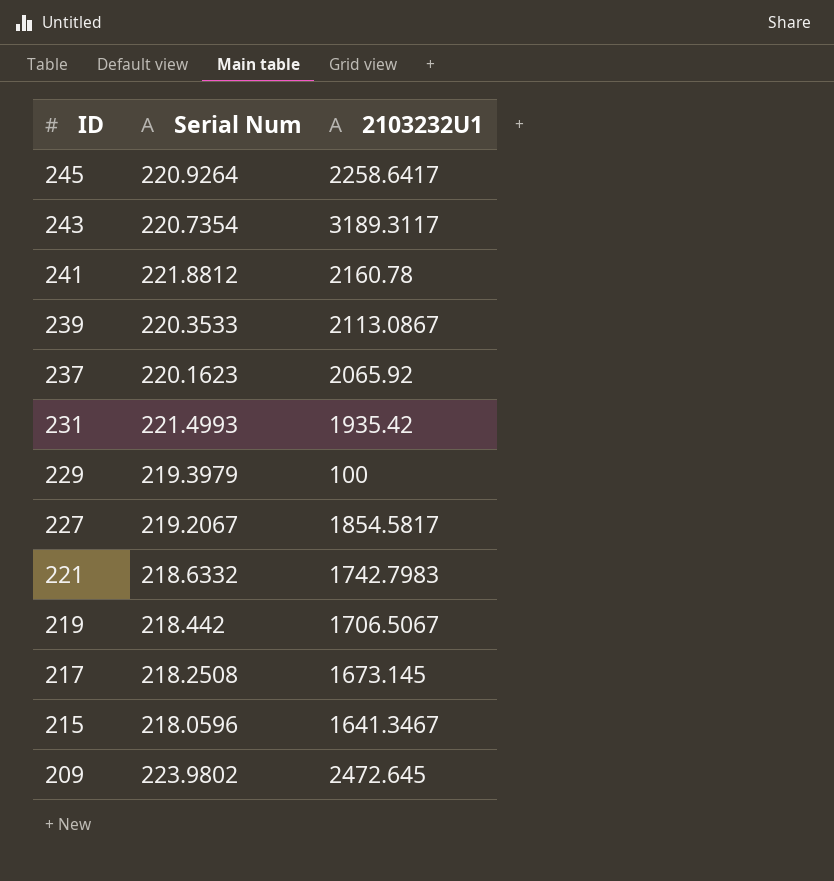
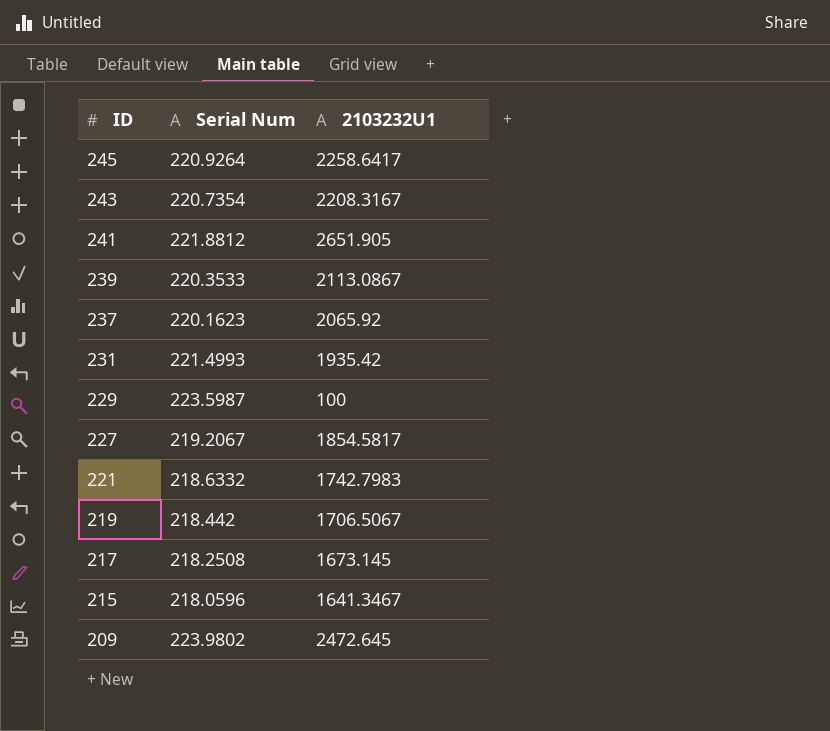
243 | 2103232U1: 3189.3117 -> 2208.3167
241 | 2103232U1: 2160.78 -> 2651.905
229 | Serial Num: 219.3979 -> 223.5987

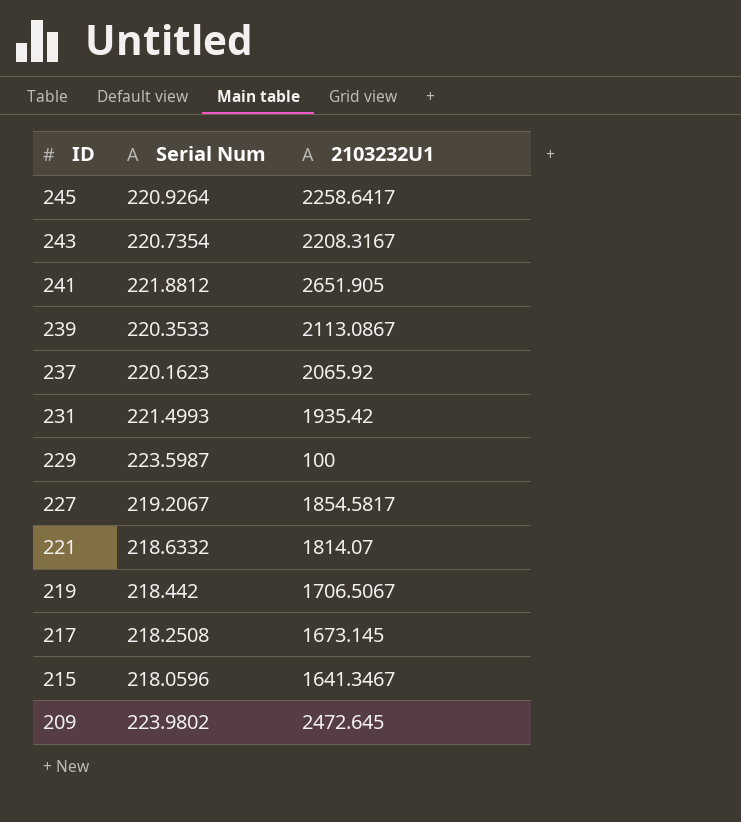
221 | 2103232U1: 1742.7983 -> 1814.07

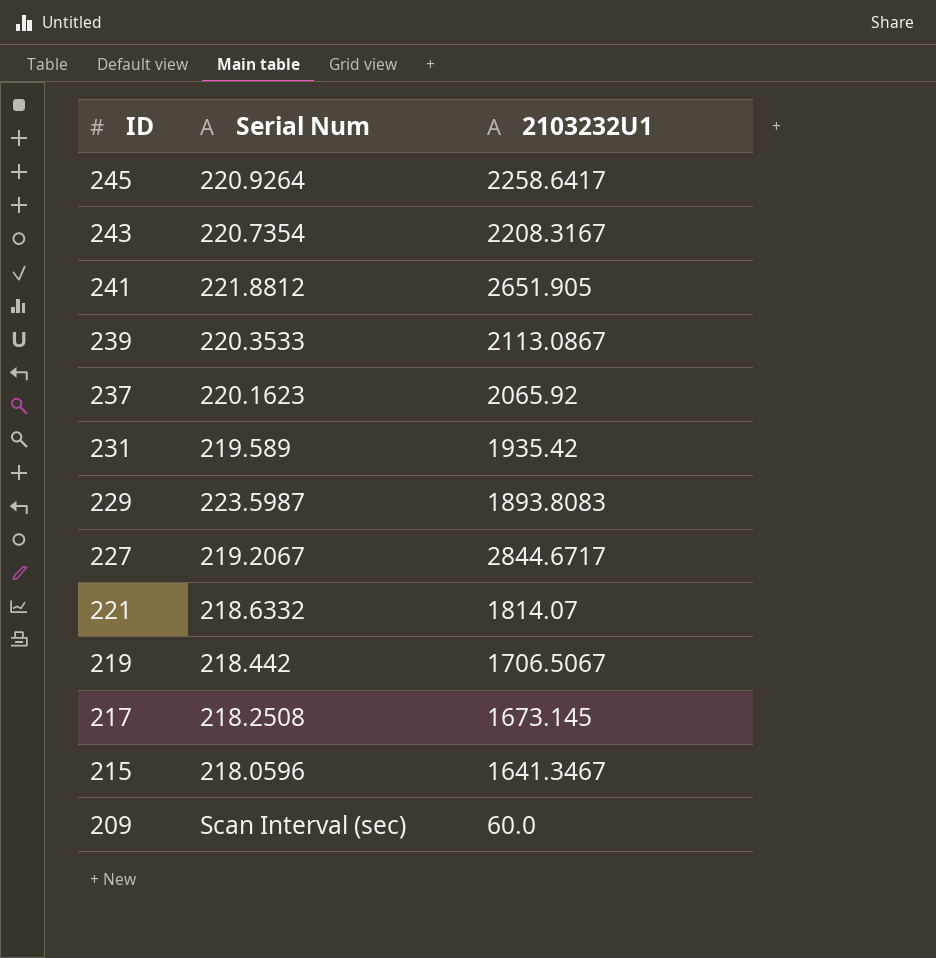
231 | Serial Num: 221.4993 -> 219.589
229 | 2103232U1: 100 -> 1893.8083
227 | 2103232U1: 1854.5817 -> 2844.6717
209 | Serial Num: 223.9802 -> Scan Interval (sec)
209 | 2103232U1: 2472.645 -> 60.0

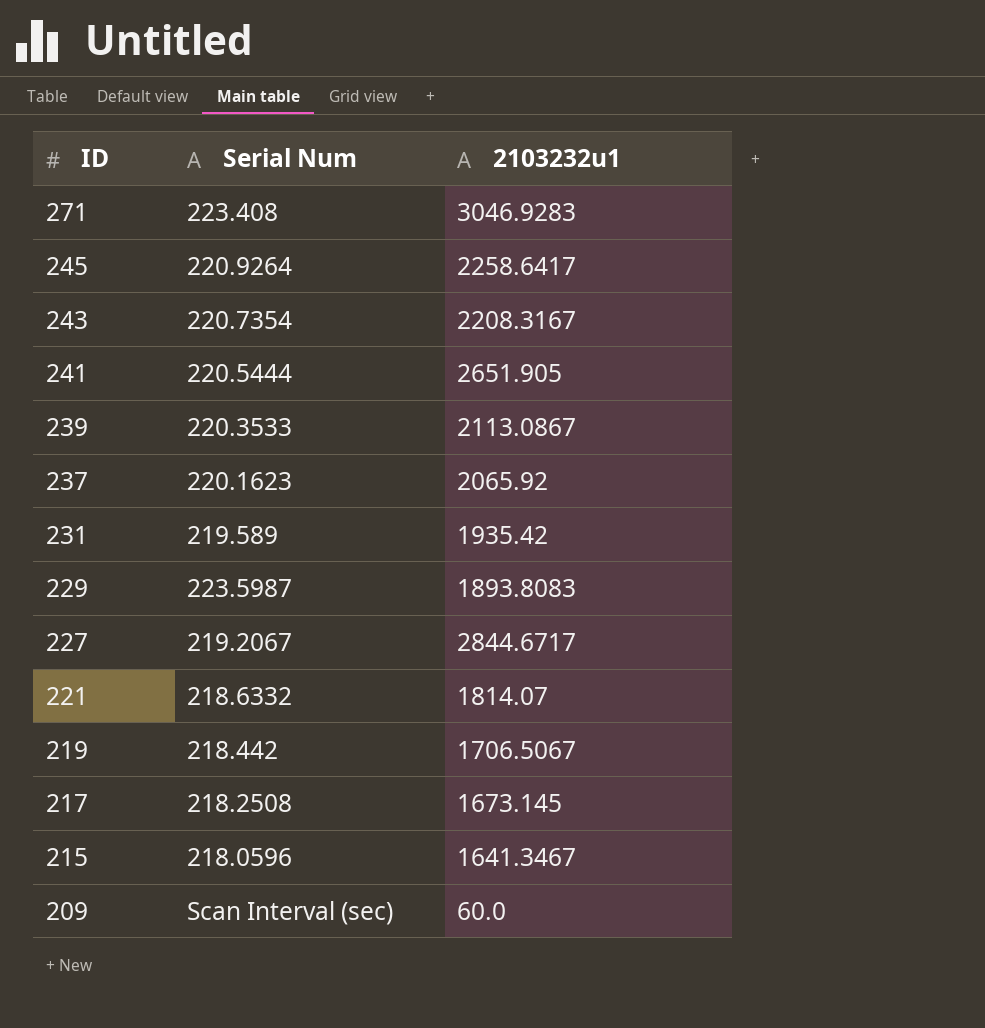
column name: 2103232U1 -> 2103232u1
row 271: none -> 223.408 | 3046.9283
241 | Serial Num: 221.8812 -> 220.5444

